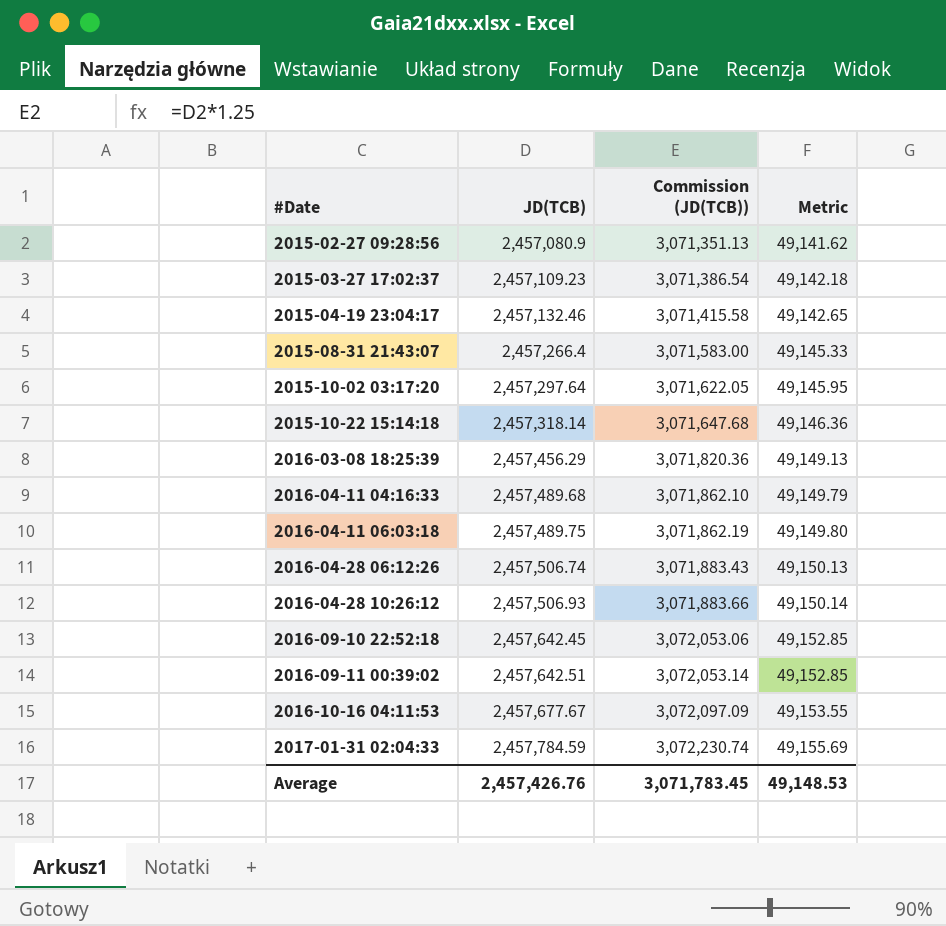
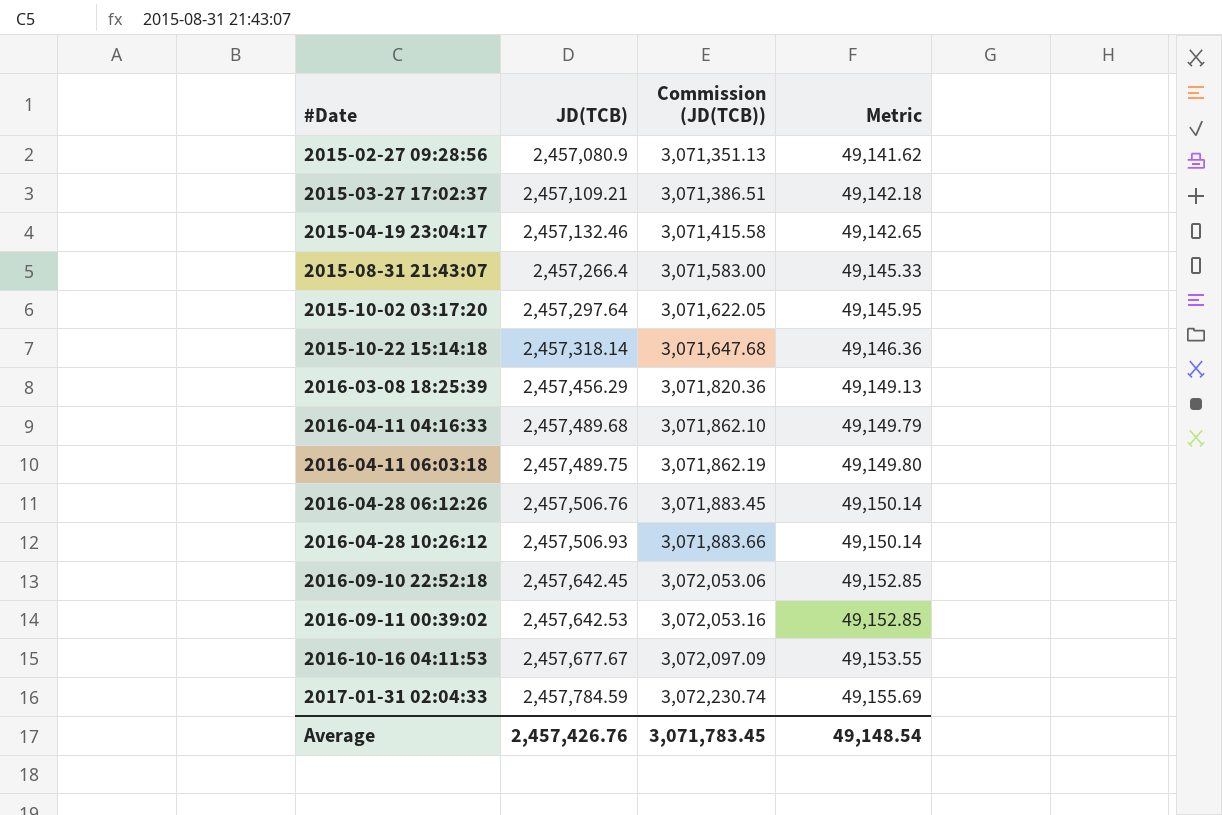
2015-03-27 17:02:37 | JD(TCB): 2,457,109.23 -> 2,457,109.21
2015-03-27 17:02:37 | Commission (JD(TCB)): 3,071,386.54 -> 3,071,386.51
2016-04-28 06:12:26 | JD(TCB): 2,457,506.74 -> 2,457,506.76
2016-04-28 06:12:26 | Commission (JD(TCB)): 3,071,883.43 -> 3,071,883.45
2016-04-28 06:12:26 | Metric: 49,150.13 -> 49,150.14
2016-09-11 00:39:02 | JD(TCB): 2,457,642.51 -> 2,457,642.53
2016-09-11 00:39:02 | Commission (JD(TCB)): 3,072,053.14 -> 3,072,053.16
Average | Metric: 49,148.53 -> 49,148.54

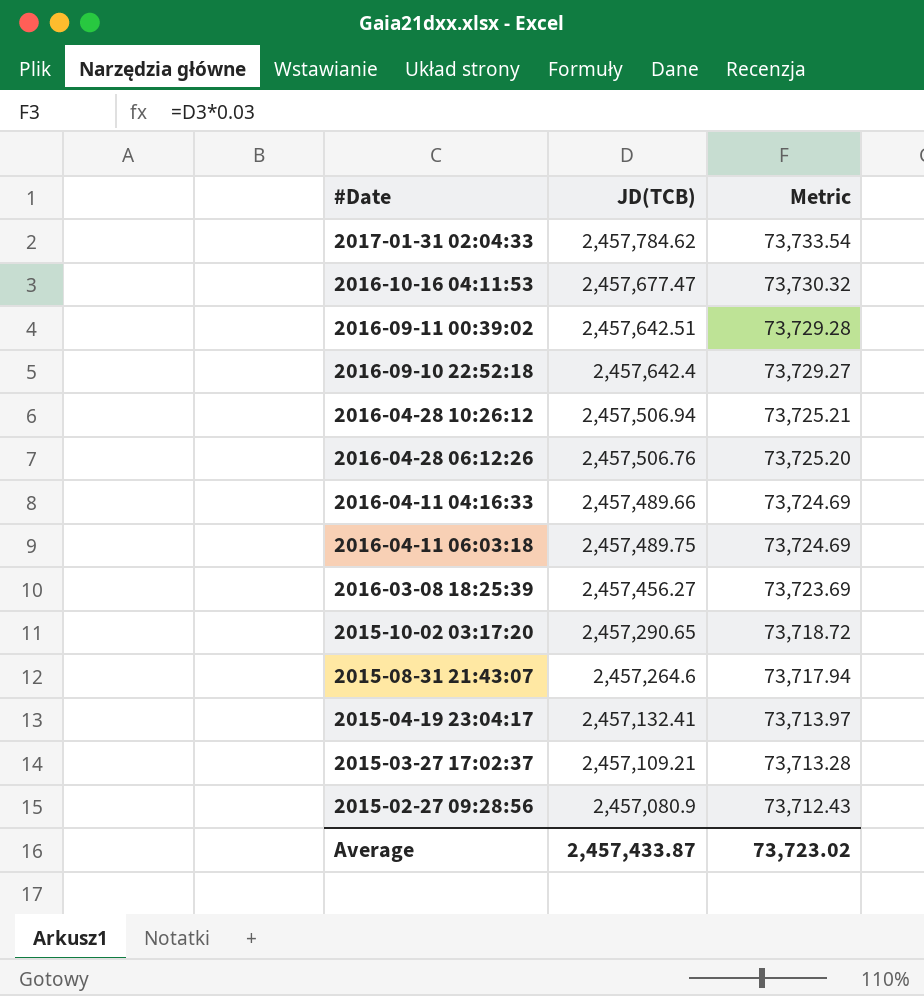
row order: #Date ascending -> Metric descending
column Commission (JD(TCB)) | formula: [JD(TCB)] * 1.25 -> none
column Metric | formula: [JD(TCB)] * 0.02 -> [JD(TCB)] * 0.03
row 2015-10-22 15:14:18: 2,457,318.14 | 3,071,647.68 | 49,146.36 -> none
2017-01-31 02:04:33 | JD(TCB): 2,457,784.59 -> 2,457,784.62
2016-10-16 04:11:53 | JD(TCB): 2,457,677.67 -> 2,457,677.47
2016-09-11 00:39:02 | JD(TCB): 2,457,642.53 -> 2,457,642.51
2016-09-10 22:52:18 | JD(TCB): 2,457,642.45 -> 2,457,642.4
2016-04-28 10:26:12 | JD(TCB): 2,457,506.93 -> 2,457,506.94
2016-04-11 04:16:33 | JD(TCB): 2,457,489.68 -> 2,457,489.66
2016-03-08 18:25:39 | JD(TCB): 2,457,456.29 -> 2,457,456.27
2015-10-02 03:17:20 | JD(TCB): 2,457,297.64 -> 2,457,290.65
2015-08-31 21:43:07 | JD(TCB): 2,457,266.4 -> 2,457,264.6
2015-04-19 23:04:17 | JD(TCB): 2,457,132.46 -> 2,457,132.41
Average | JD(TCB): 2,457,426.76 -> 2,457,433.87
Average | Metric: 49,148.54 -> 73,723.02

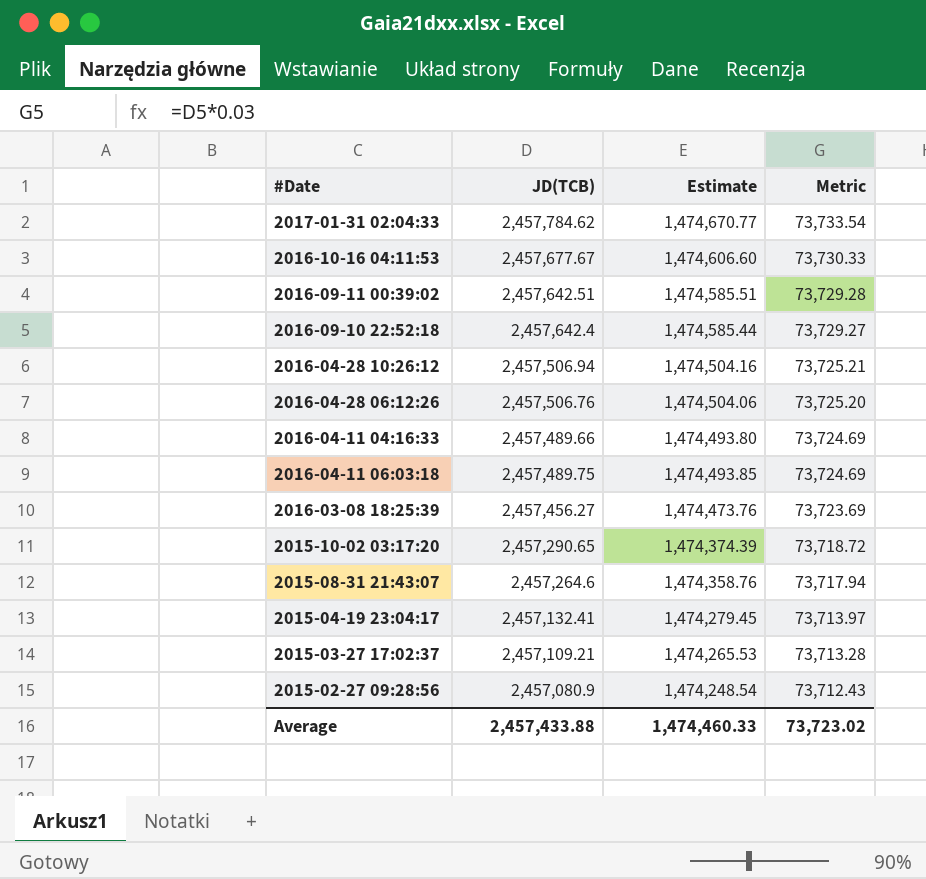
column Estimate | formula: none -> [JD(TCB)] * 0.6
2016-10-16 04:11:53 | JD(TCB): 2,457,677.47 -> 2,457,677.67
2016-10-16 04:11:53 | Metric: 73,730.32 -> 73,730.33
Average | JD(TCB): 2,457,433.87 -> 2,457,433.88

